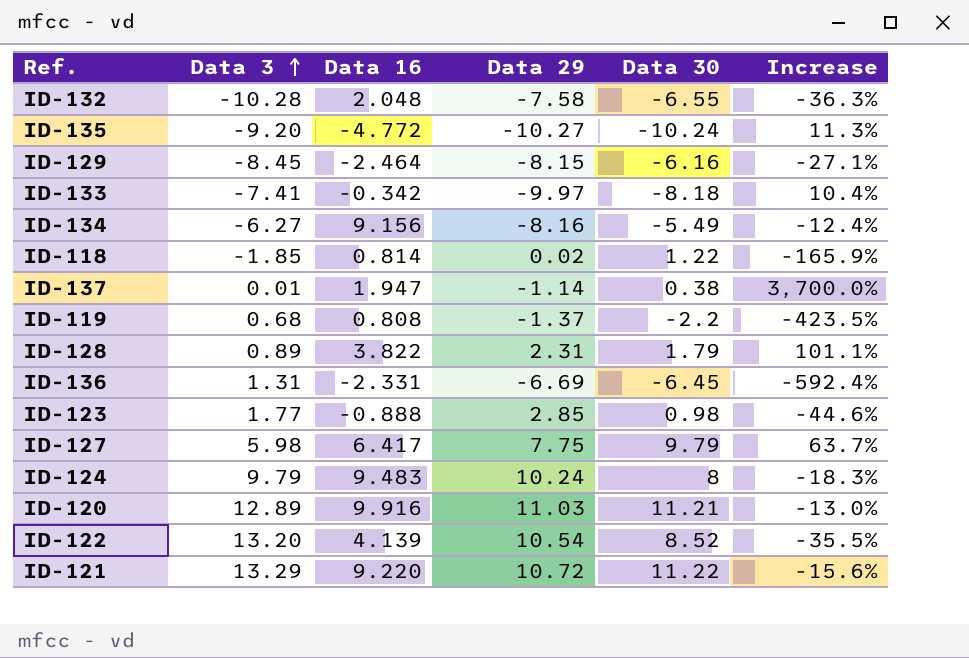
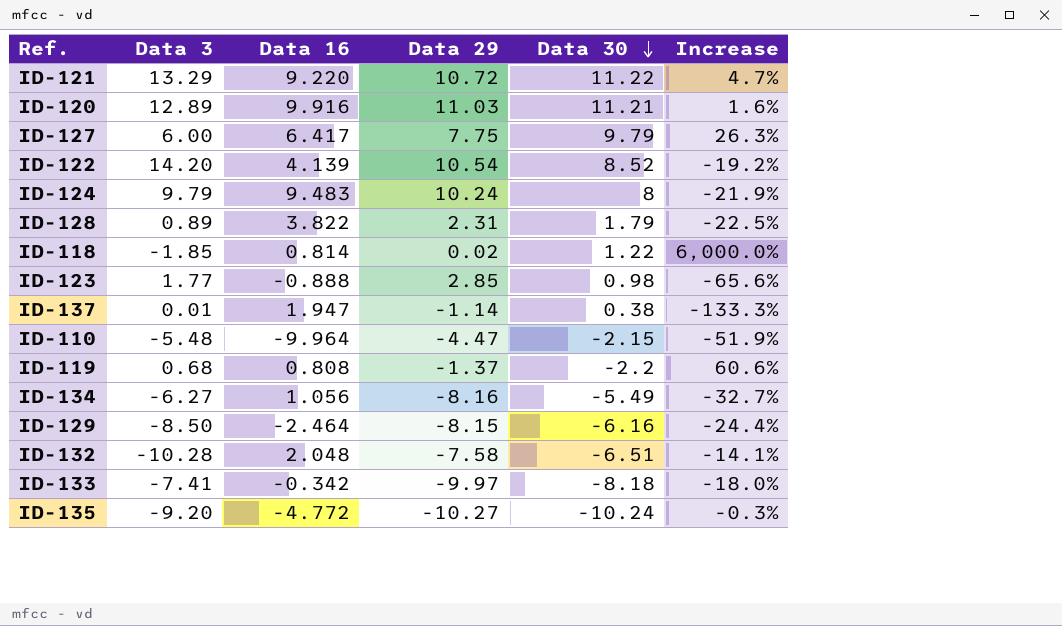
row order: Data 3 ascending -> Data 30 descending
column Increase | formula: ([Data 30] - [Data 3]) / [Data 3] -> ([Data 30] - [Data 29]) / [Data 29]
row ID-136: 1.31 | -2.331 | -6.69 | -6.45 | -592.4% -> none
ID-127 | Data 3: 5.98 -> 6.00
ID-122 | Data 3: 13.20 -> 14.20
row ID-110: none -> -5.48 | -9.964 | -4.47 | -2.15 | -51.9%
ID-134 | Data 16: 9.156 -> 1.056
ID-129 | Data 3: -8.45 -> -8.50
ID-132 | Data 30: -6.55 -> -6.51

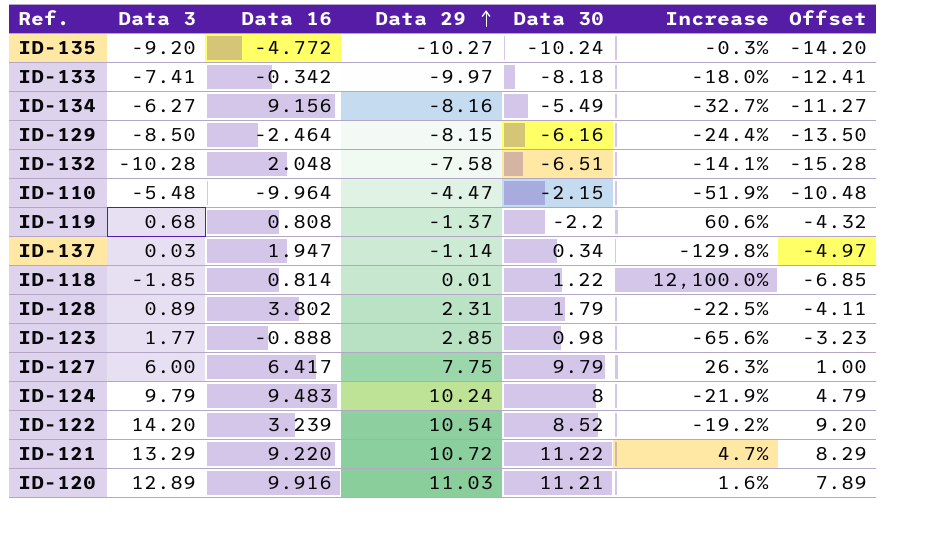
row order: Data 30 descending -> Data 29 ascending
column Offset | formula: none -> [Data 3] - 5
ID-134 | Data 16: 1.056 -> 9.156
ID-137 | Data 3: 0.01 -> 0.03
ID-137 | Data 30: 0.38 -> 0.34
ID-137 | Increase: -133.3% -> -129.8%
ID-118 | Data 29: 0.02 -> 0.01
ID-118 | Increase: 6,000.0% -> 12,100.0%
ID-128 | Data 16: 3.822 -> 3.802
ID-122 | Data 16: 4.139 -> 3.239

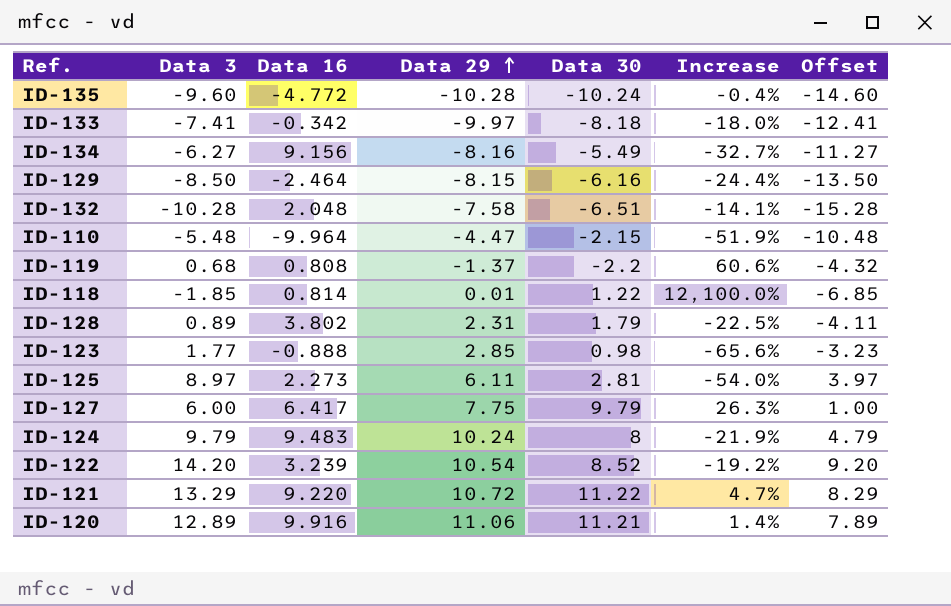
row ID-137: 0.03 | 1.947 | -1.14 | 0.34 | -129.8% | -4.97 -> none
ID-135 | Data 3: -9.20 -> -9.60
ID-135 | Data 29: -10.27 -> -10.28
ID-135 | Increase: -0.3% -> -0.4%
ID-135 | Offset: -14.20 -> -14.60
row ID-125: none -> 8.97 | 2.273 | 6.11 | 2.81 | -54.0% | 3.97
ID-120 | Data 29: 11.03 -> 11.06
ID-120 | Increase: 1.6% -> 1.4%

